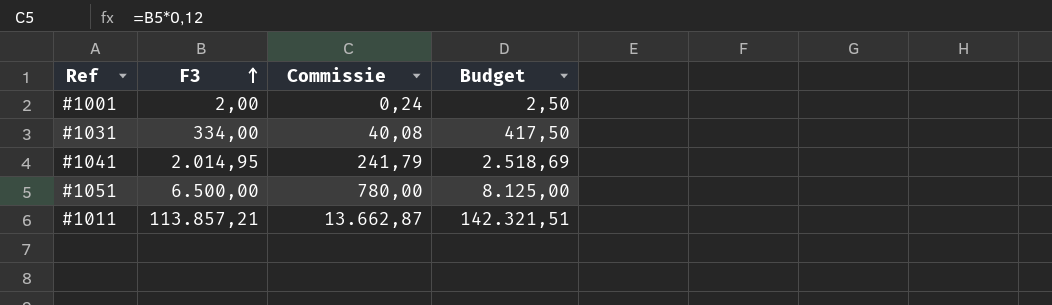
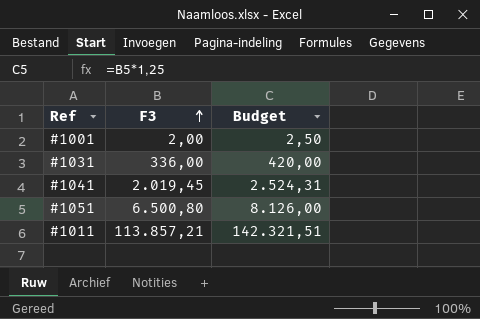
column Commissie | formula: [F3] * 0,12 -> none
#1031 | F3: 334,00 -> 336,00
#1031 | Budget: 417,50 -> 420,00
#1041 | F3: 2.014,95 -> 2.019,45
#1041 | Budget: 2.518,69 -> 2.524,31
#1051 | F3: 6.500,00 -> 6.500,80
#1051 | Budget: 8.125,00 -> 8.126,00

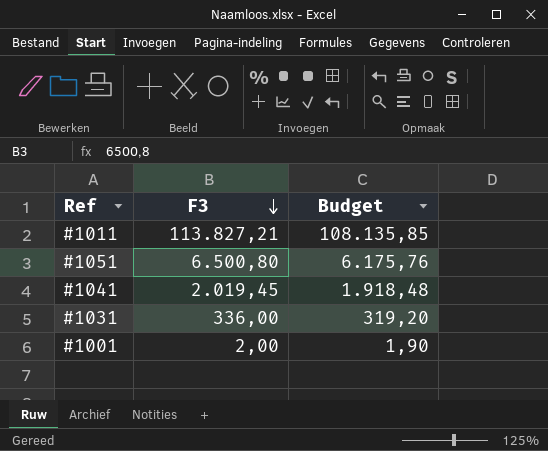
row order: F3 ascending -> F3 descending
column Budget | formula: [F3] * 1,25 -> [F3] * 0,95
#1011 | F3: 113.857,21 -> 113.827,21

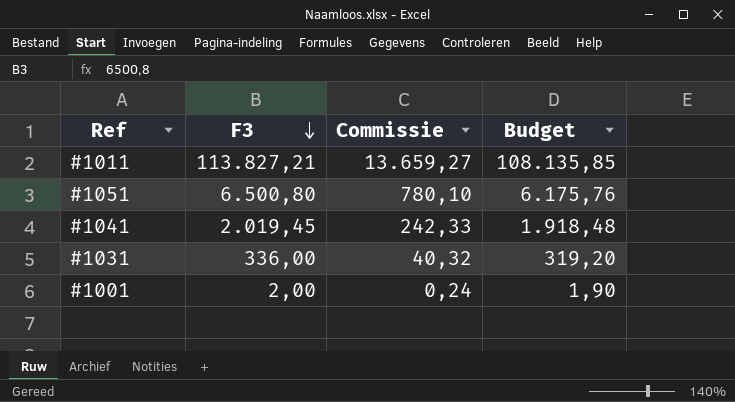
column Commissie | formula: none -> [F3] * 0,12

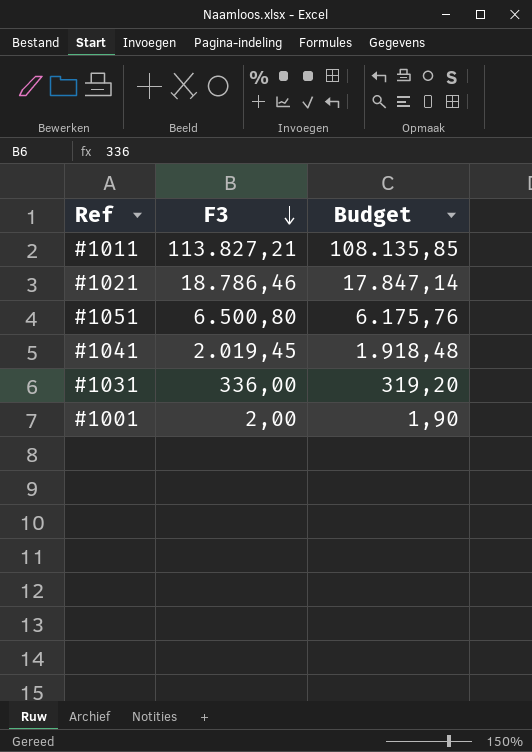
column Commissie | formula: [F3] * 0,12 -> none
row #1021: none -> 18.786,46 | 17.847,14

